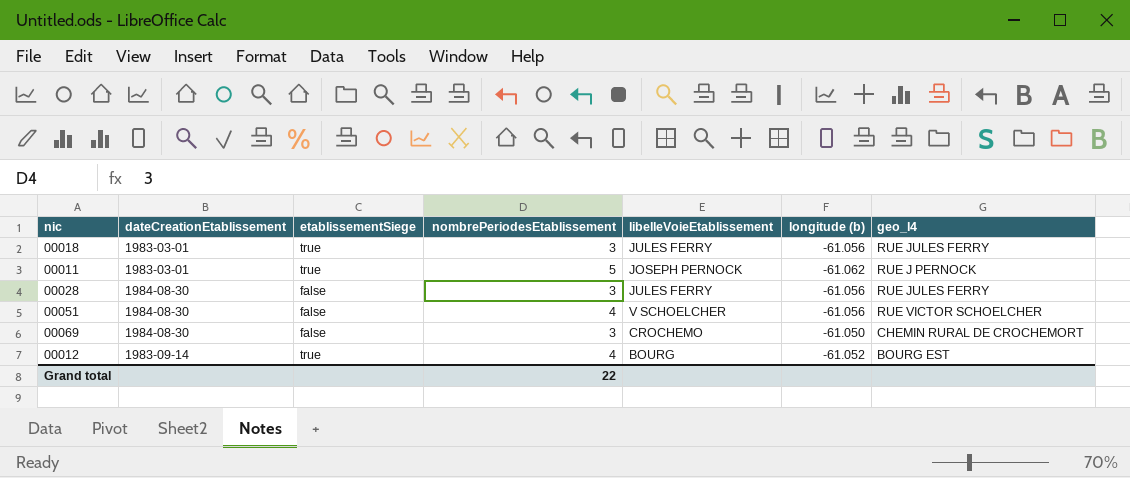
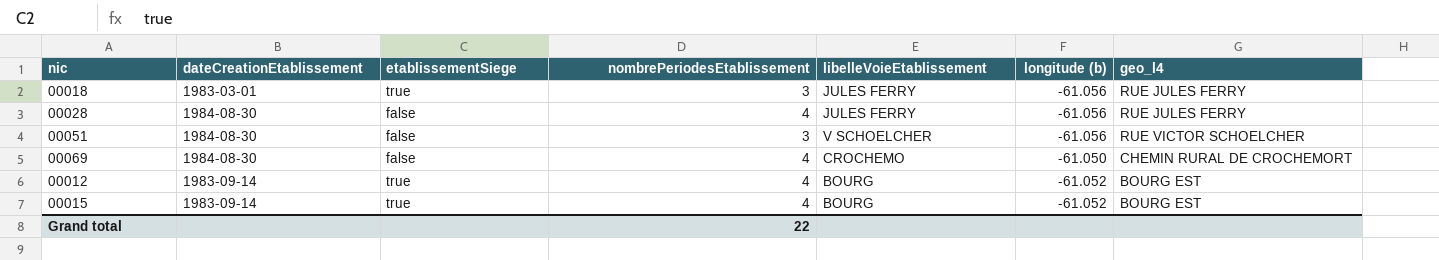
row 00011: 1983-03-01 | true | 5 | JOSEPH PERNOCK | -61.062 | RUE J PERNOCK -> none
00028 | nombrePeriodesEtablissement: 3 -> 4
00051 | nombrePeriodesEtablissement: 4 -> 3
00069 | nombrePeriodesEtablissement: 3 -> 4
row 00015: none -> 1983-09-14 | true | 4 | BOURG | -61.052 | BOURG EST

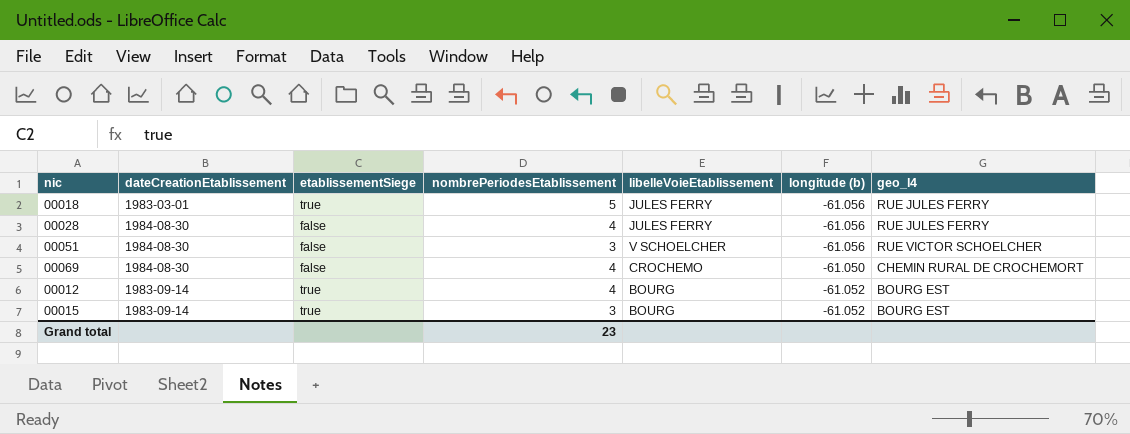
00018 | nombrePeriodesEtablissement: 3 -> 5
00015 | nombrePeriodesEtablissement: 4 -> 3
Grand total | nombrePeriodesEtablissement: 22 -> 23

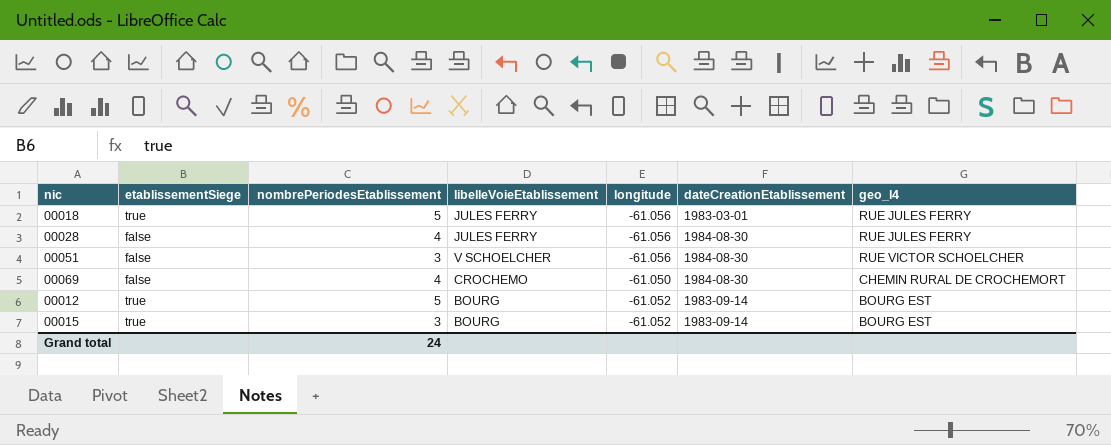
column name: longitude (b) -> longitude
column dateCreationEtablissement | position: 2 -> 6
00012 | nombrePeriodesEtablissement: 4 -> 5
Grand total | nombrePeriodesEtablissement: 23 -> 24

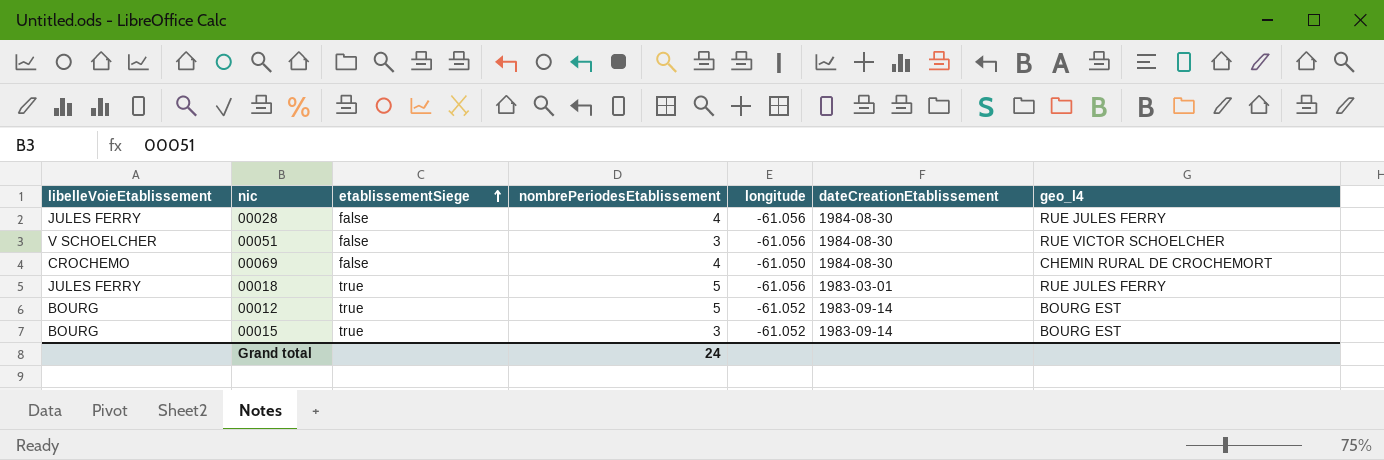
row order: none -> etablissementSiege ascending
column libelleVoieEtablissement | position: 4 -> 1

